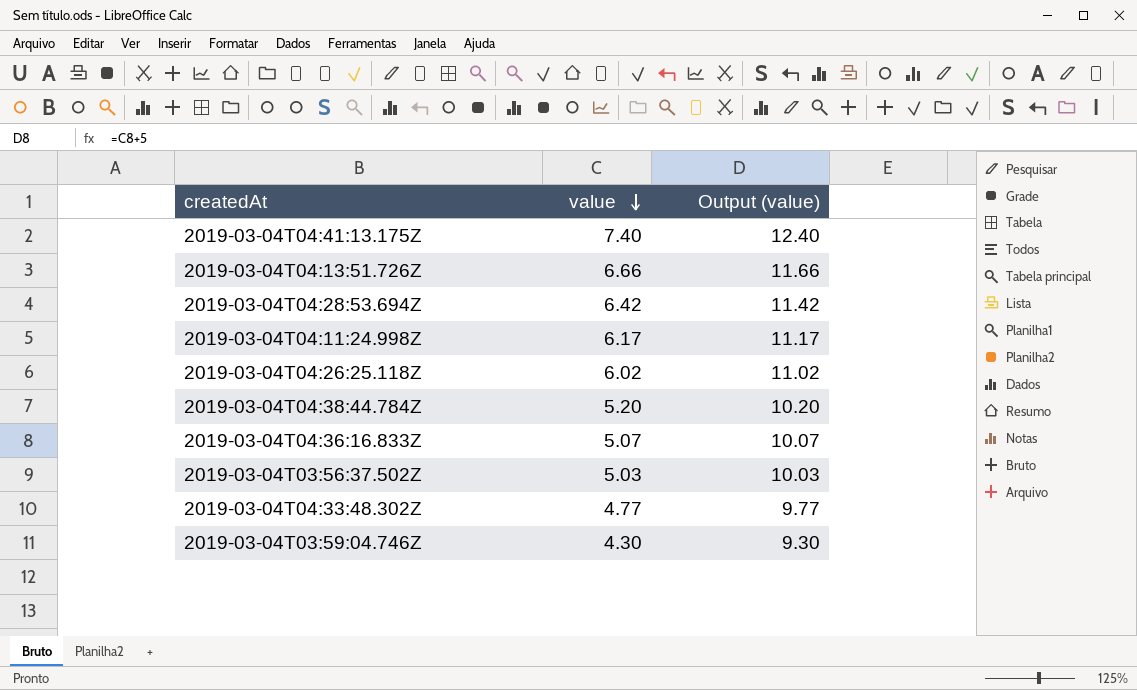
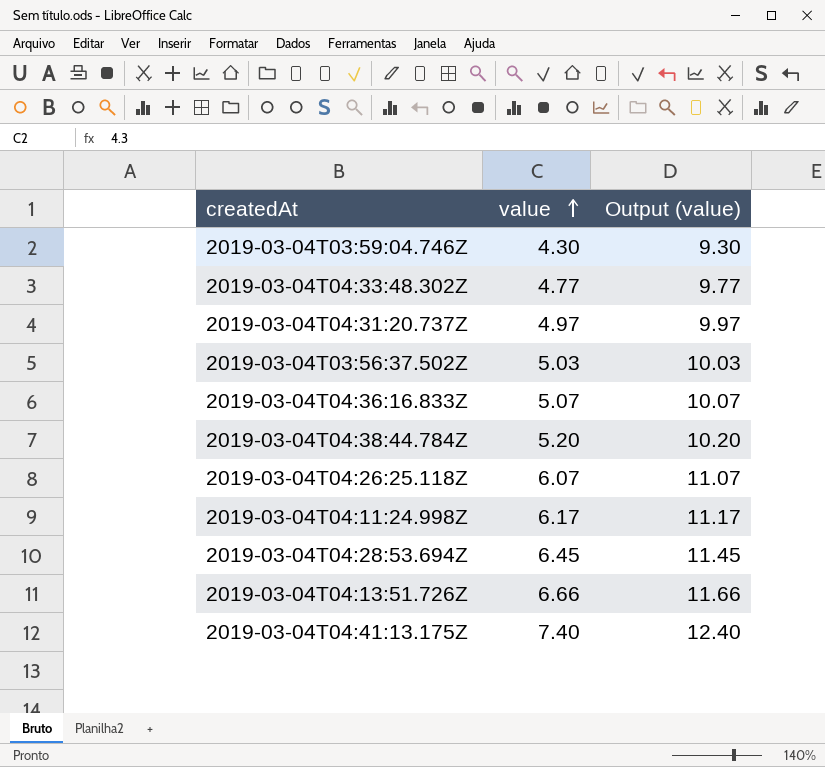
row order: value descending -> value ascending
row 2019-03-04T04:31:20.737Z: none -> 4.97 | 9.97
2019-03-04T04:26:25.118Z | value: 6.02 -> 6.07
2019-03-04T04:26:25.118Z | Output (value): 11.02 -> 11.07
2019-03-04T04:28:53.694Z | value: 6.42 -> 6.45
2019-03-04T04:28:53.694Z | Output (value): 11.42 -> 11.45

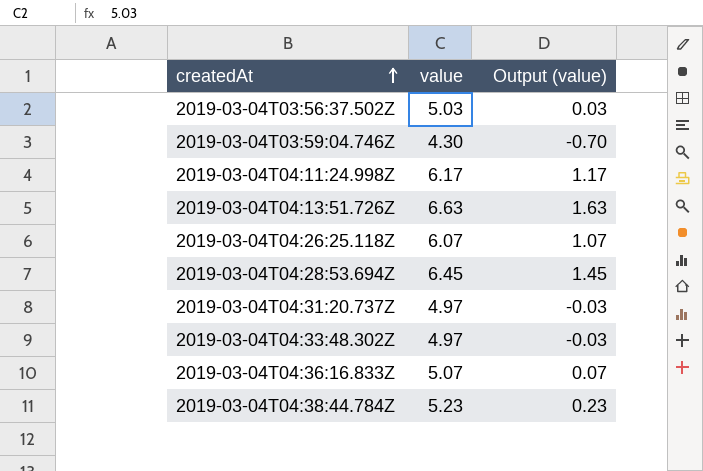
row order: value ascending -> createdAt ascending
column Output (value) | formula: [value] + 5 -> [value] - 5
row 2019-03-04T04:41:13.175Z: 7.40 | 12.40 -> none
2019-03-04T04:13:51.726Z | value: 6.66 -> 6.63
2019-03-04T04:33:48.302Z | value: 4.77 -> 4.97
2019-03-04T04:38:44.784Z | value: 5.20 -> 5.23

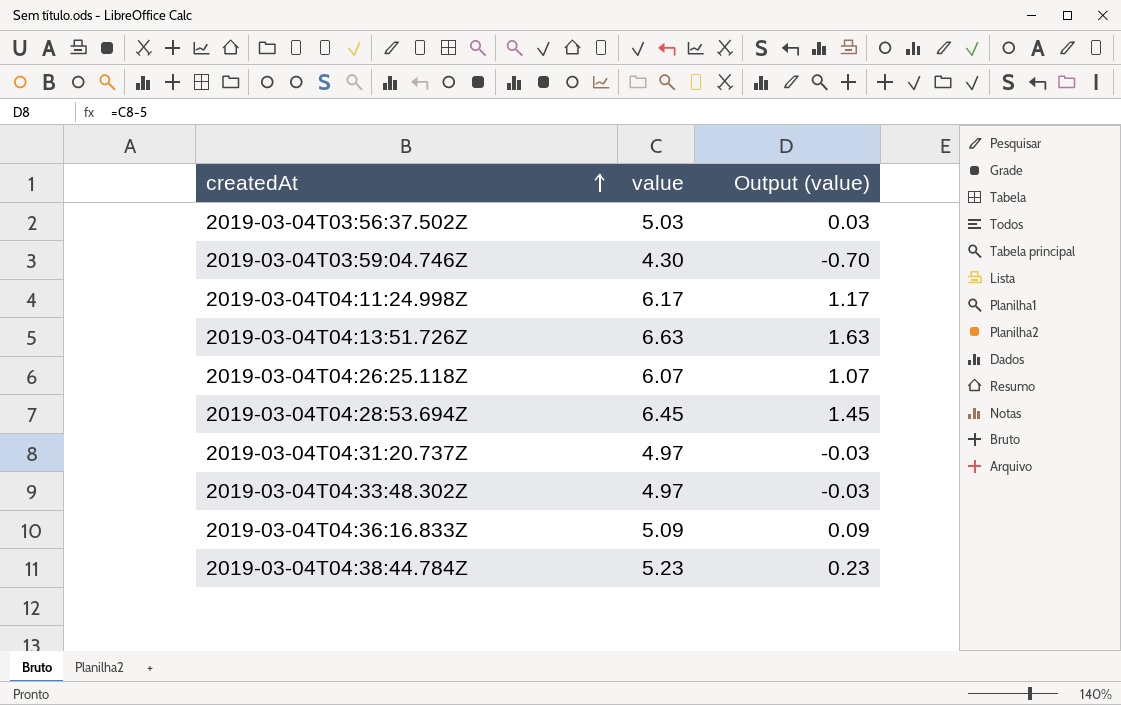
2019-03-04T04:36:16.833Z | value: 5.07 -> 5.09
2019-03-04T04:36:16.833Z | Output (value): 0.07 -> 0.09

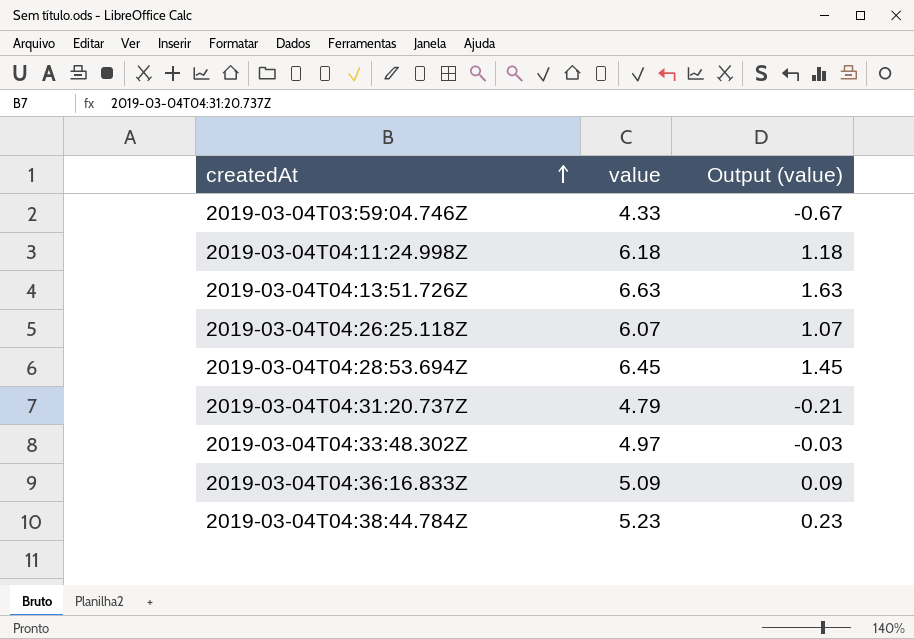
row 2019-03-04T03:56:37.502Z: 5.03 | 0.03 -> none
2019-03-04T03:59:04.746Z | value: 4.30 -> 4.33
2019-03-04T03:59:04.746Z | Output (value): -0.70 -> -0.67
2019-03-04T04:11:24.998Z | value: 6.17 -> 6.18
2019-03-04T04:11:24.998Z | Output (value): 1.17 -> 1.18
2019-03-04T04:31:20.737Z | value: 4.97 -> 4.79
2019-03-04T04:31:20.737Z | Output (value): -0.03 -> -0.21

